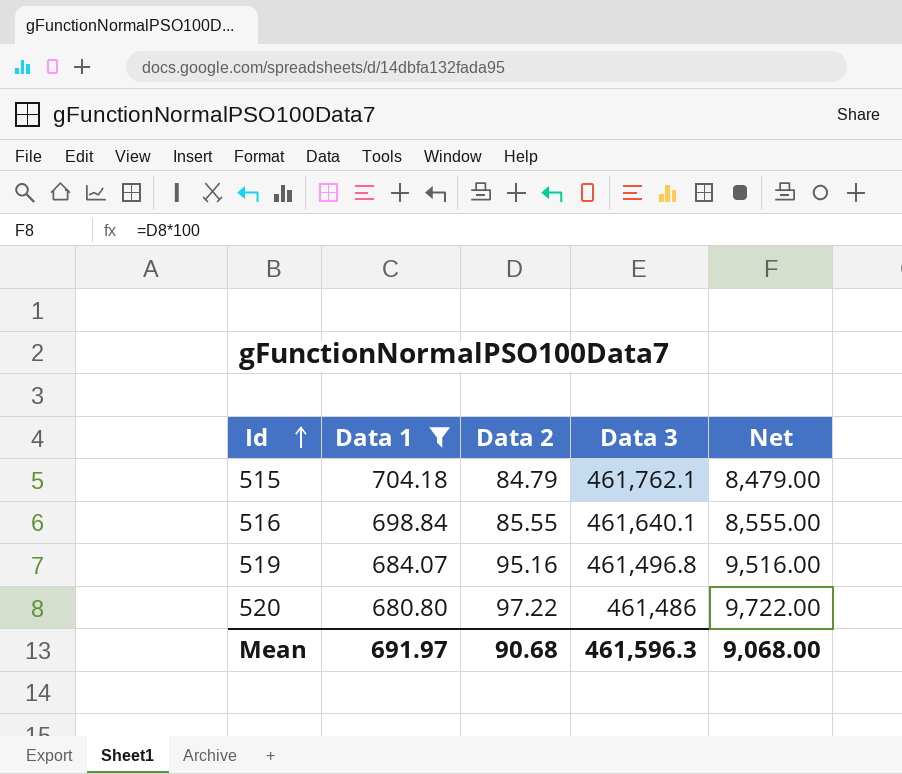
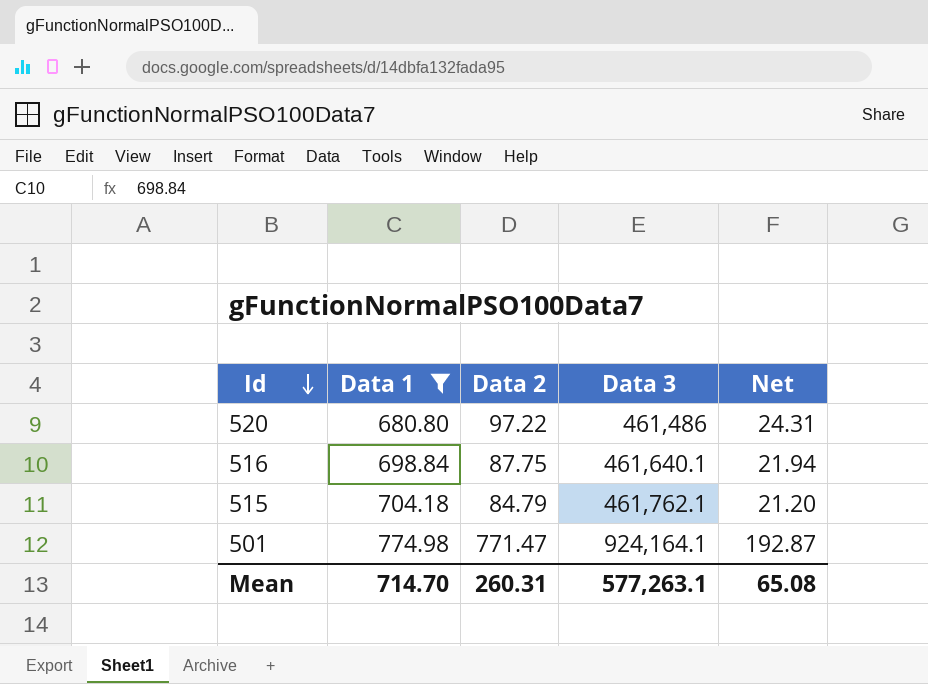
row order: Id ascending -> Id descending
column Net | formula: [Data 2] * 100 -> [Data 2] * 0.25
row 519: 684.07 | 95.16 | 461,496.8 | 9,516.00 -> none
516 | Data 2: 85.55 -> 87.75
row 501: none -> 774.98 | 771.47 | 924,164.1 | 192.87
Mean | Data 1: 691.97 -> 714.70
Mean | Data 2: 90.68 -> 260.31
Mean | Data 3: 461,596.3 -> 577,263.1
Mean | Net: 9,068.00 -> 65.08

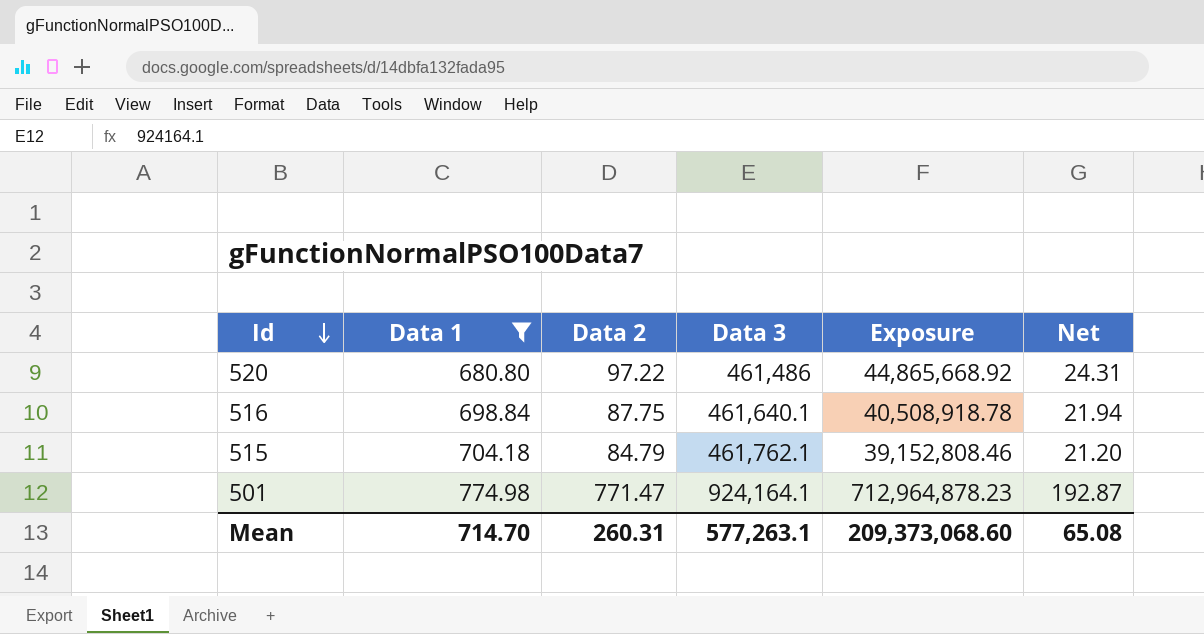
column Exposure | formula: none -> [Data 2] * [Data 3]

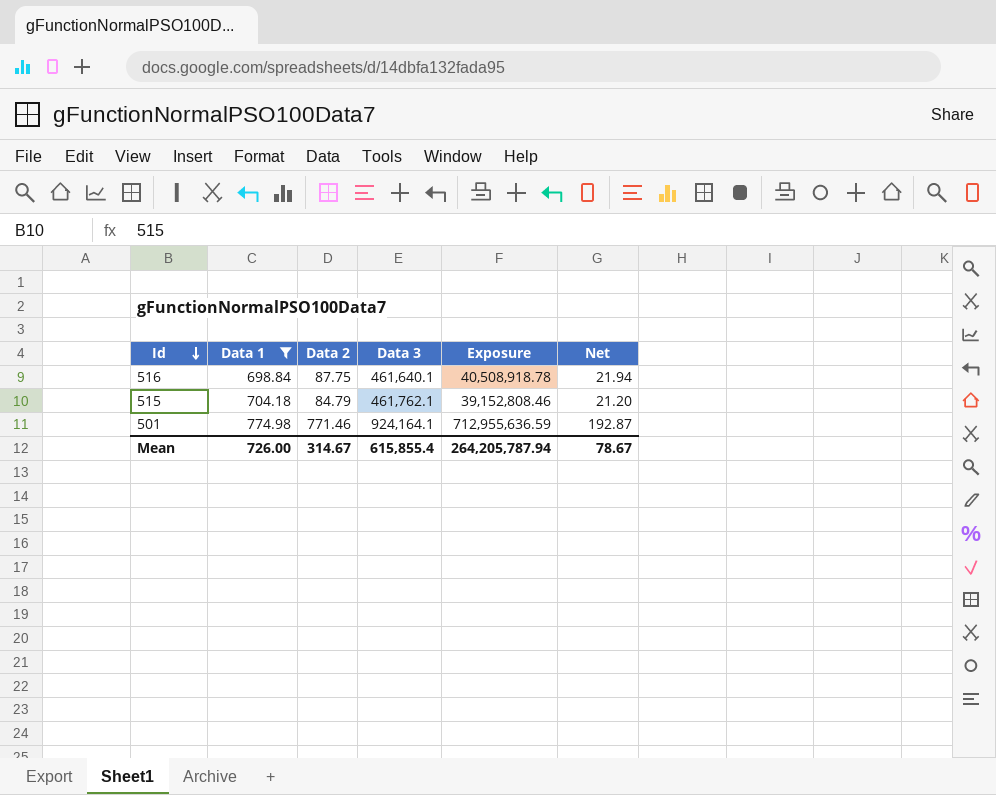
row 520: 680.80 | 97.22 | 461,486 | 44,865,668.92 | 24.31 -> none
501 | Data 2: 771.47 -> 771.46
501 | Exposure: 712,964,878.23 -> 712,955,636.59
Mean | Data 1: 714.70 -> 726.00
Mean | Data 2: 260.31 -> 314.67
Mean | Data 3: 577,263.1 -> 615,855.4
Mean | Exposure: 209,373,068.60 -> 264,205,787.94
Mean | Net: 65.08 -> 78.67

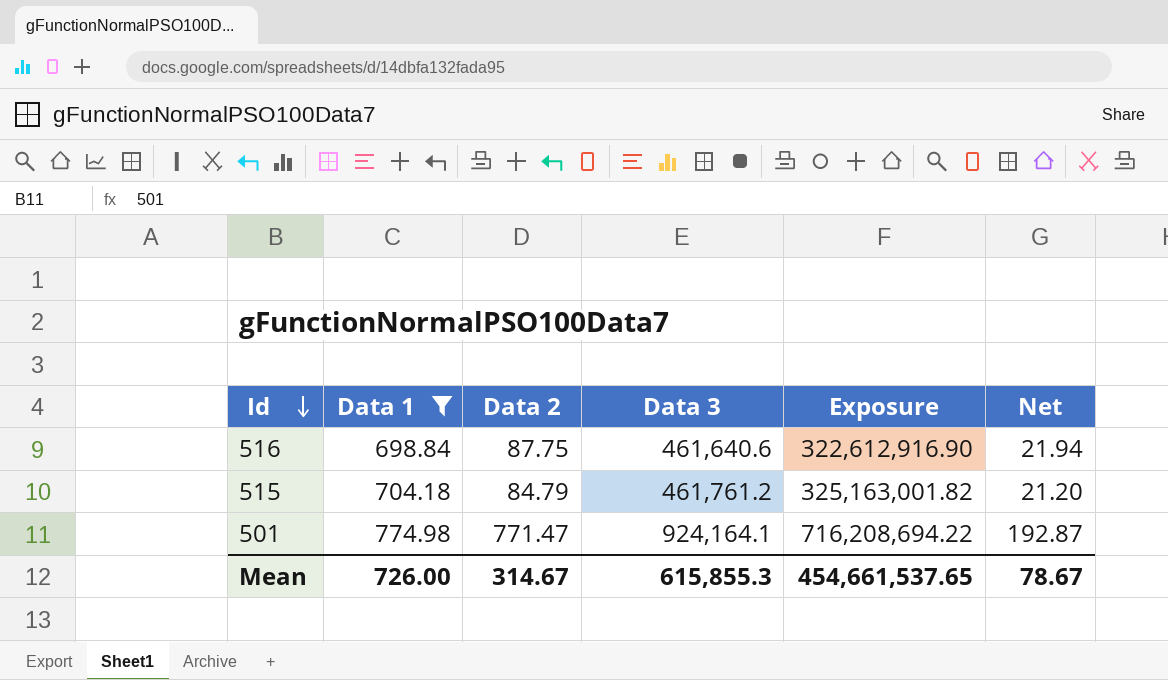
column Exposure | formula: [Data 2] * [Data 3] -> [Data 1] * [Data 3]
516 | Data 3: 461,640.1 -> 461,640.6
515 | Data 3: 461,762.1 -> 461,761.2
501 | Data 2: 771.46 -> 771.47
Mean | Data 3: 615,855.4 -> 615,855.3
Mean | Exposure: 264,205,787.94 -> 454,661,537.65

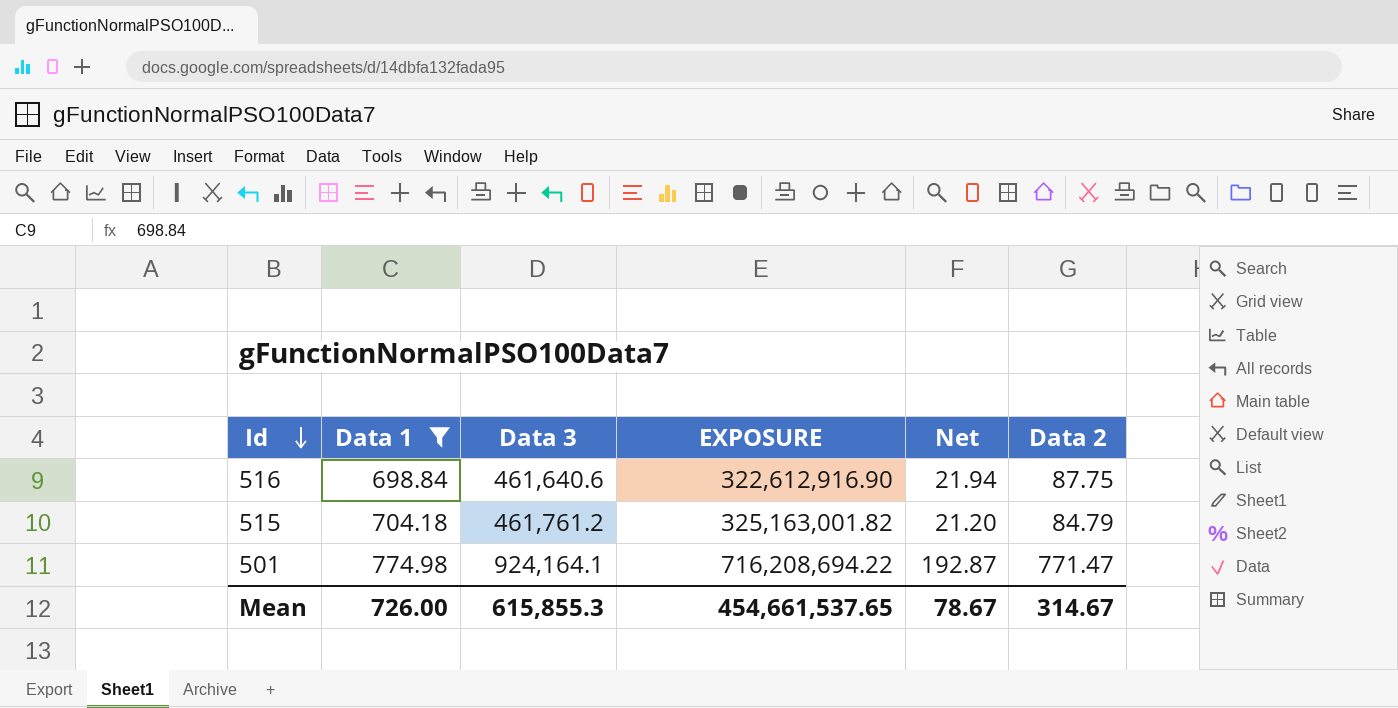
column name: Exposure -> EXPOSURE
column Data 2 | position: 3 -> 6

